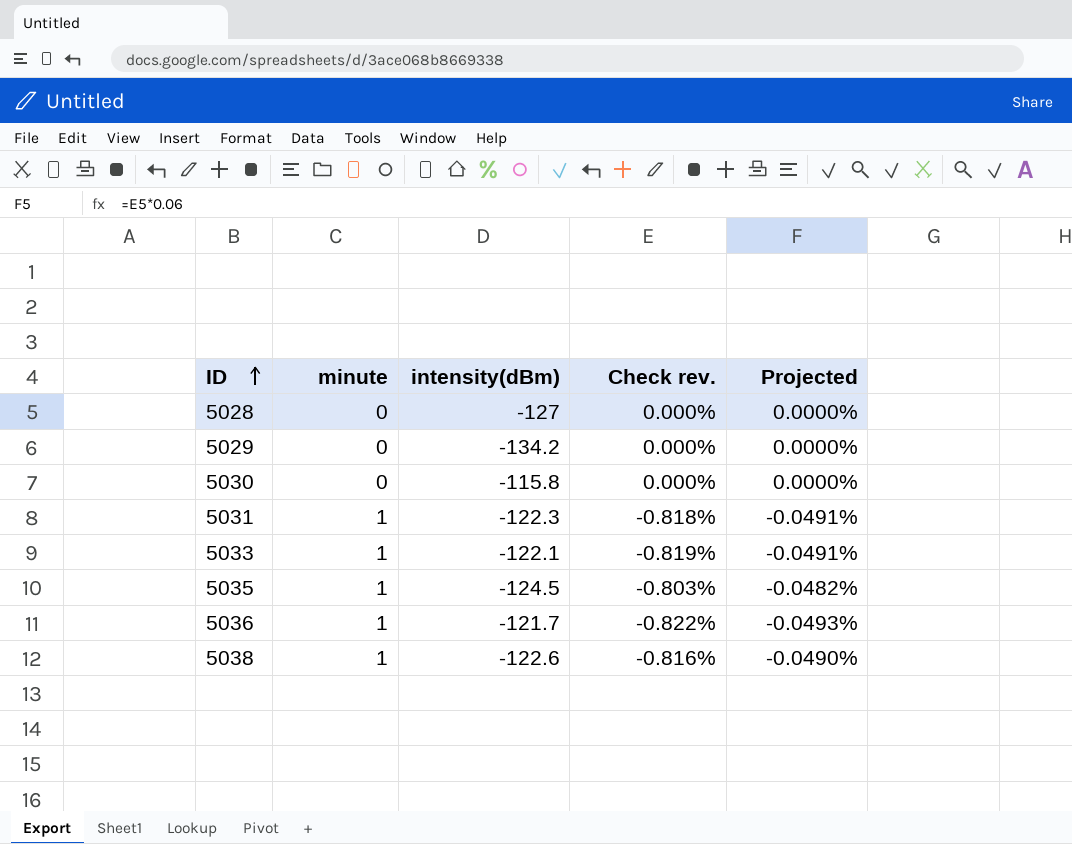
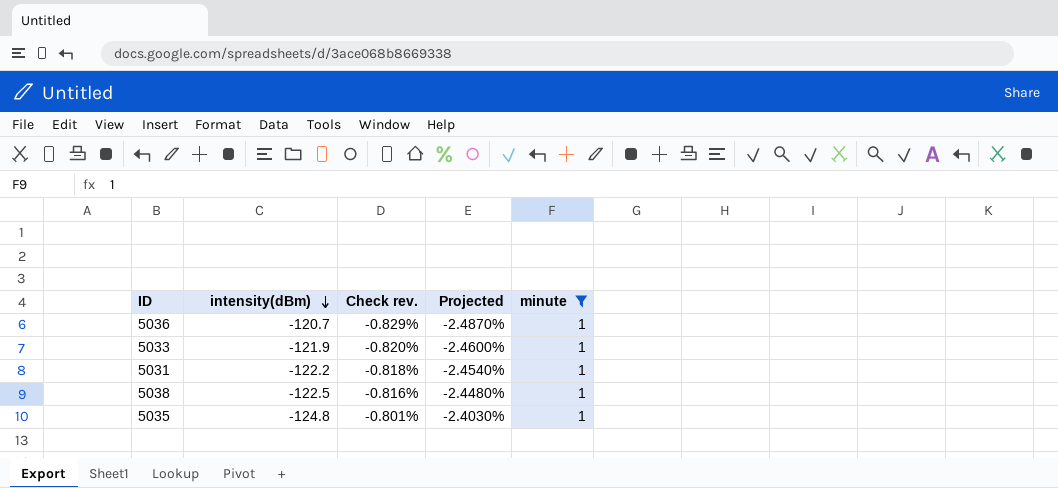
filter: none -> minute = 1
row order: ID ascending -> intensity(dBm) descending
column Projected | formula: [Check rev.] * 0.06 -> [Check rev.] * 3
column minute | position: 2 -> 5
5036 | intensity(dBm): -121.7 -> -120.7
5036 | Check rev.: -0.822% -> -0.829%
5033 | intensity(dBm): -122.1 -> -121.9
5033 | Check rev.: -0.819% -> -0.820%
5031 | intensity(dBm): -122.3 -> -122.2
5038 | intensity(dBm): -122.6 -> -122.5
5035 | intensity(dBm): -124.5 -> -124.8
5035 | Check rev.: -0.803% -> -0.801%

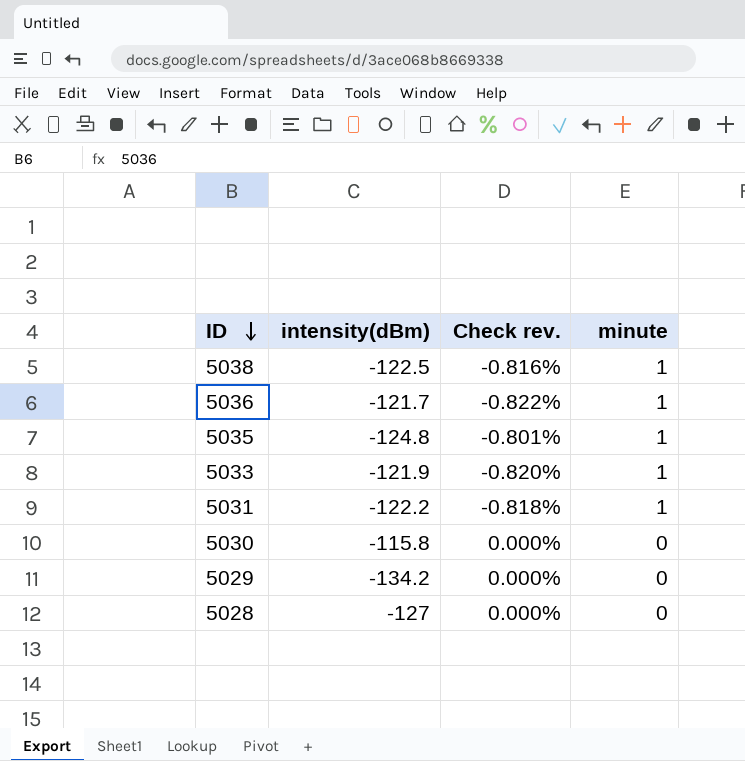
filter: minute = 1 -> none
row order: intensity(dBm) descending -> ID descending
column Projected | formula: [Check rev.] * 3 -> none
5036 | intensity(dBm): -120.7 -> -121.7
5036 | Check rev.: -0.829% -> -0.822%

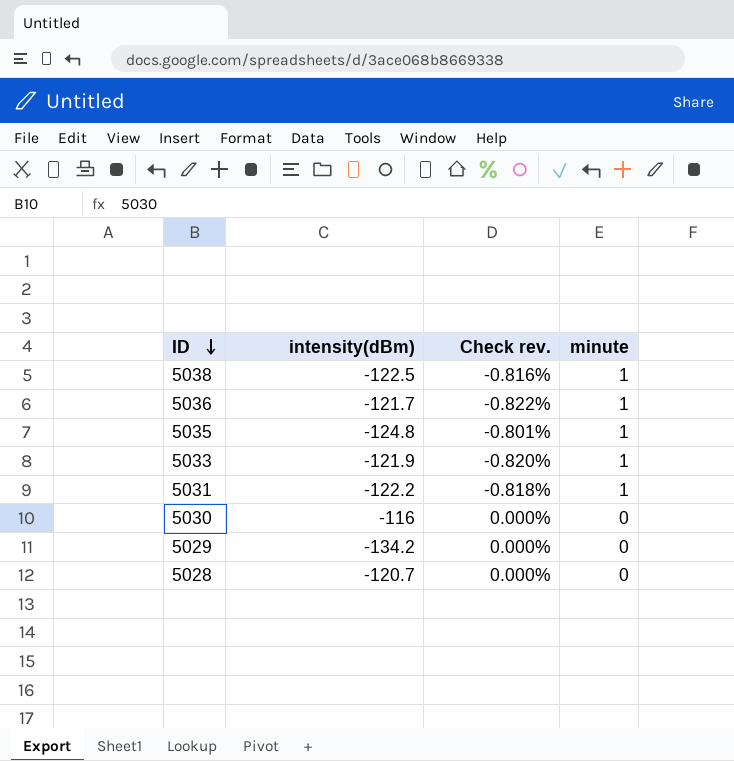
5030 | intensity(dBm): -115.8 -> -116
5028 | intensity(dBm): -127 -> -120.7

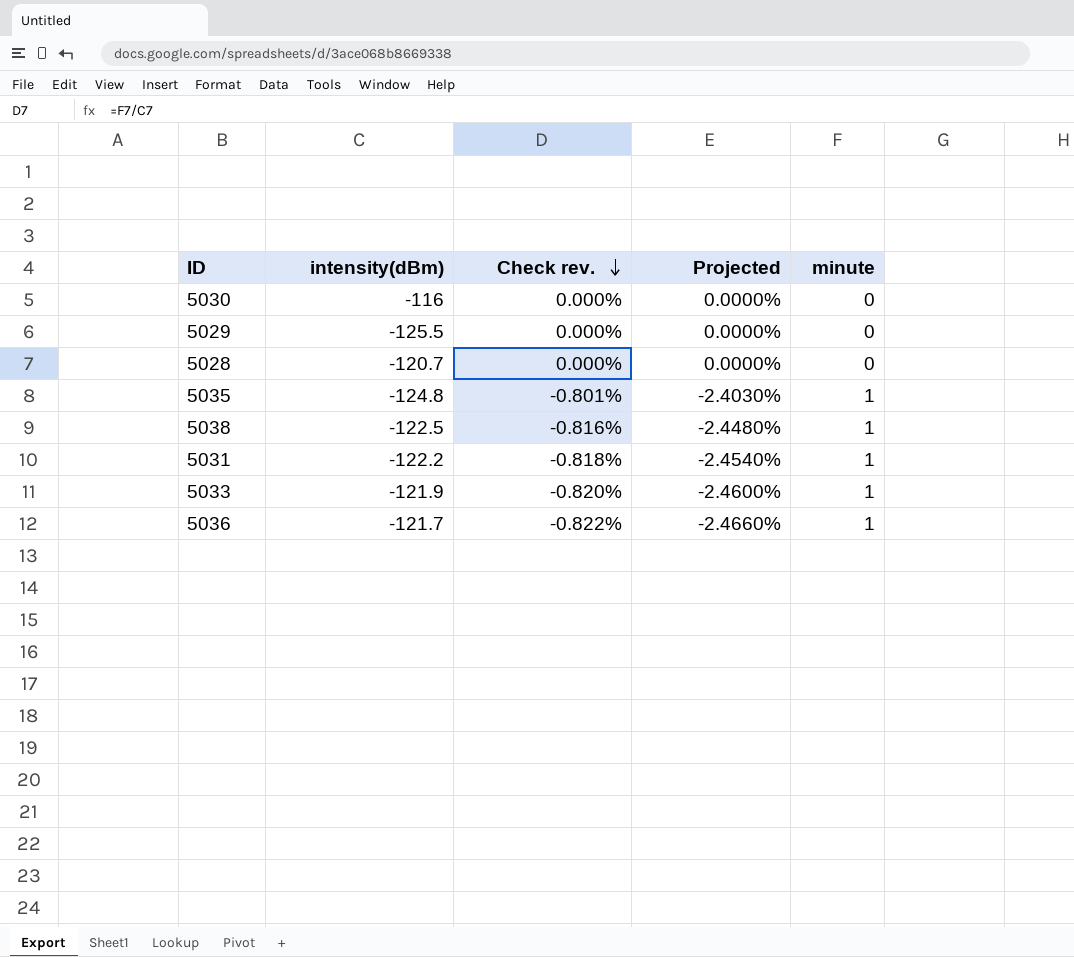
row order: ID descending -> Check rev. descending
column Projected | formula: none -> [Check rev.] * 3
5029 | intensity(dBm): -134.2 -> -125.5

